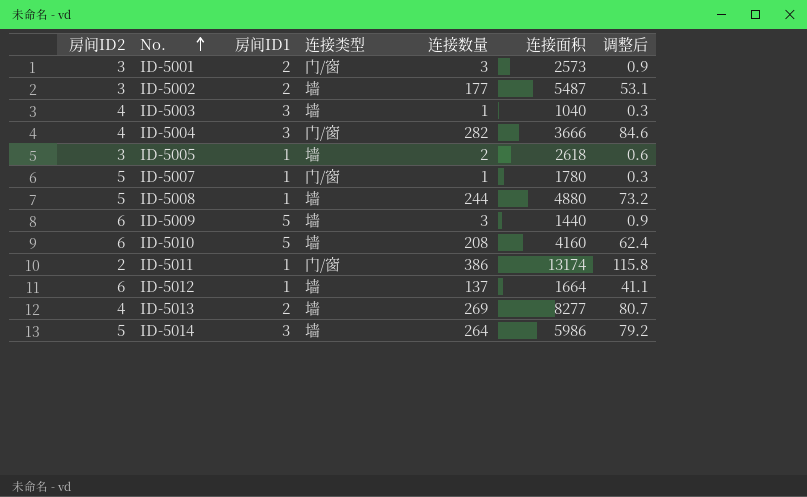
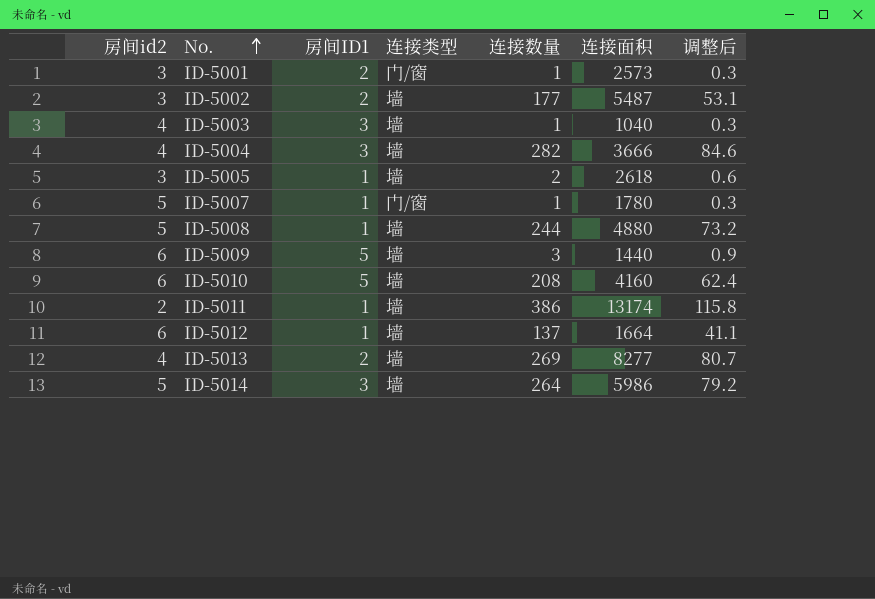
column name: 房间ID2 -> 房间id2
ID-5001 | 连接数量: 3 -> 1
ID-5001 | 调整后: 0.9 -> 0.3
ID-5004 | 连接类型: 门/窗 -> 墙
ID-5011 | 连接类型: 门/窗 -> 墙

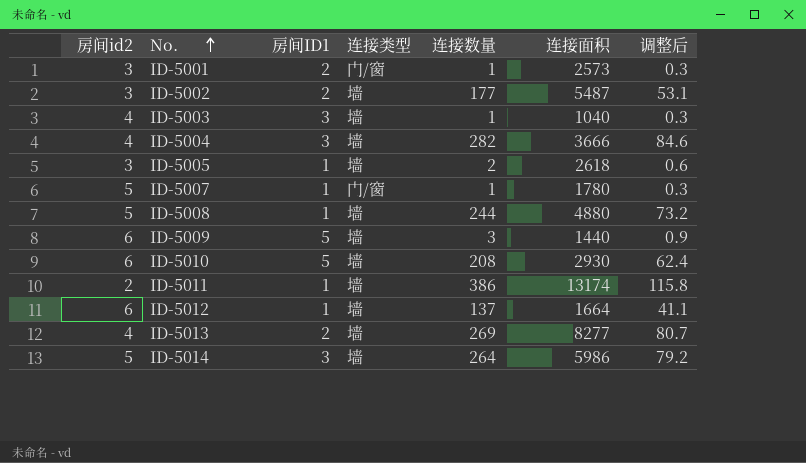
ID-5010 | 连接面积: 4160 -> 2930

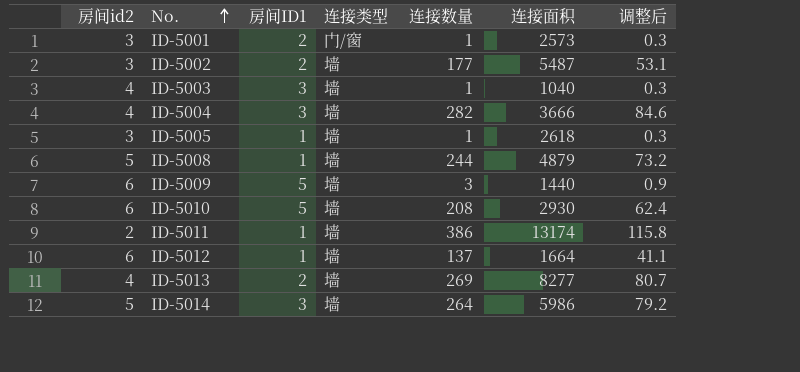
row ID-5007: 5 | 1 | 门/窗 | 1 | 1780 | 0.3 -> none
ID-5005 | 连接数量: 2 -> 1
ID-5005 | 调整后: 0.6 -> 0.3
ID-5008 | 连接面积: 4880 -> 4879

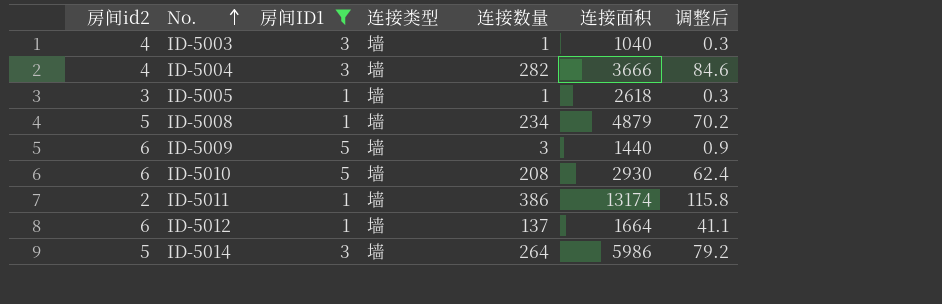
filter: none -> 房间ID1 != 2
ID-5008 | 连接数量: 244 -> 234
ID-5008 | 调整后: 73.2 -> 70.2

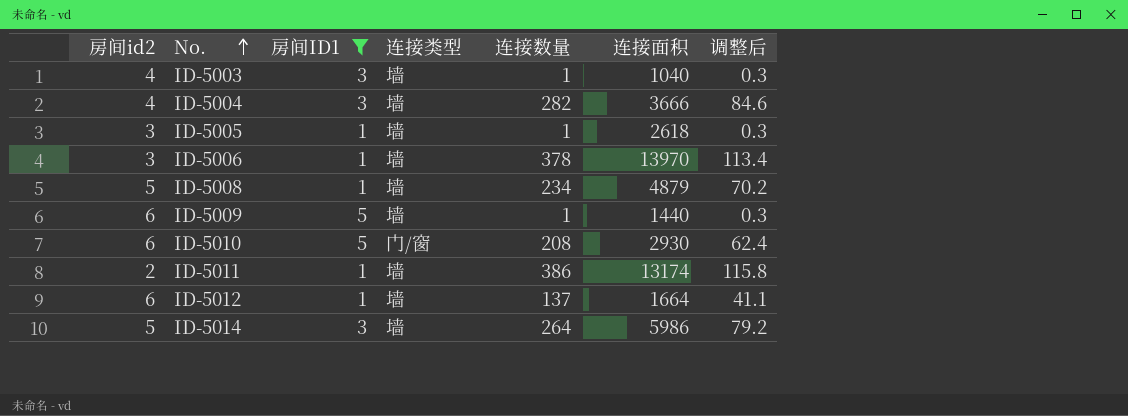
row ID-5006: none -> 3 | 1 | 墙 | 378 | 13970 | 113.4
ID-5009 | 连接数量: 3 -> 1
ID-5009 | 调整后: 0.9 -> 0.3
ID-5010 | 连接类型: 墙 -> 门/窗

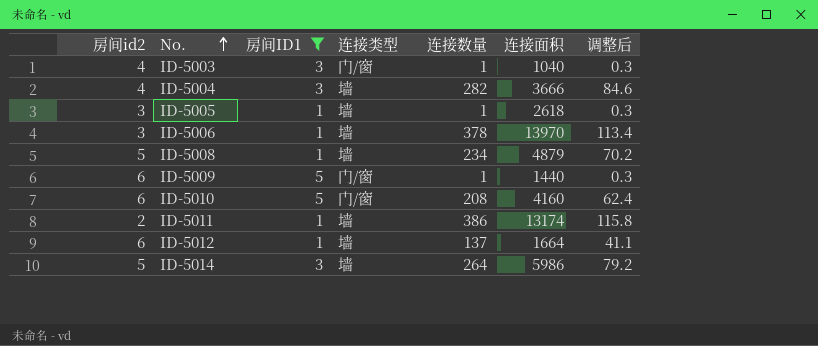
ID-5003 | 连接类型: 墙 -> 门/窗
ID-5009 | 连接类型: 墙 -> 门/窗
ID-5010 | 连接面积: 2930 -> 4160

